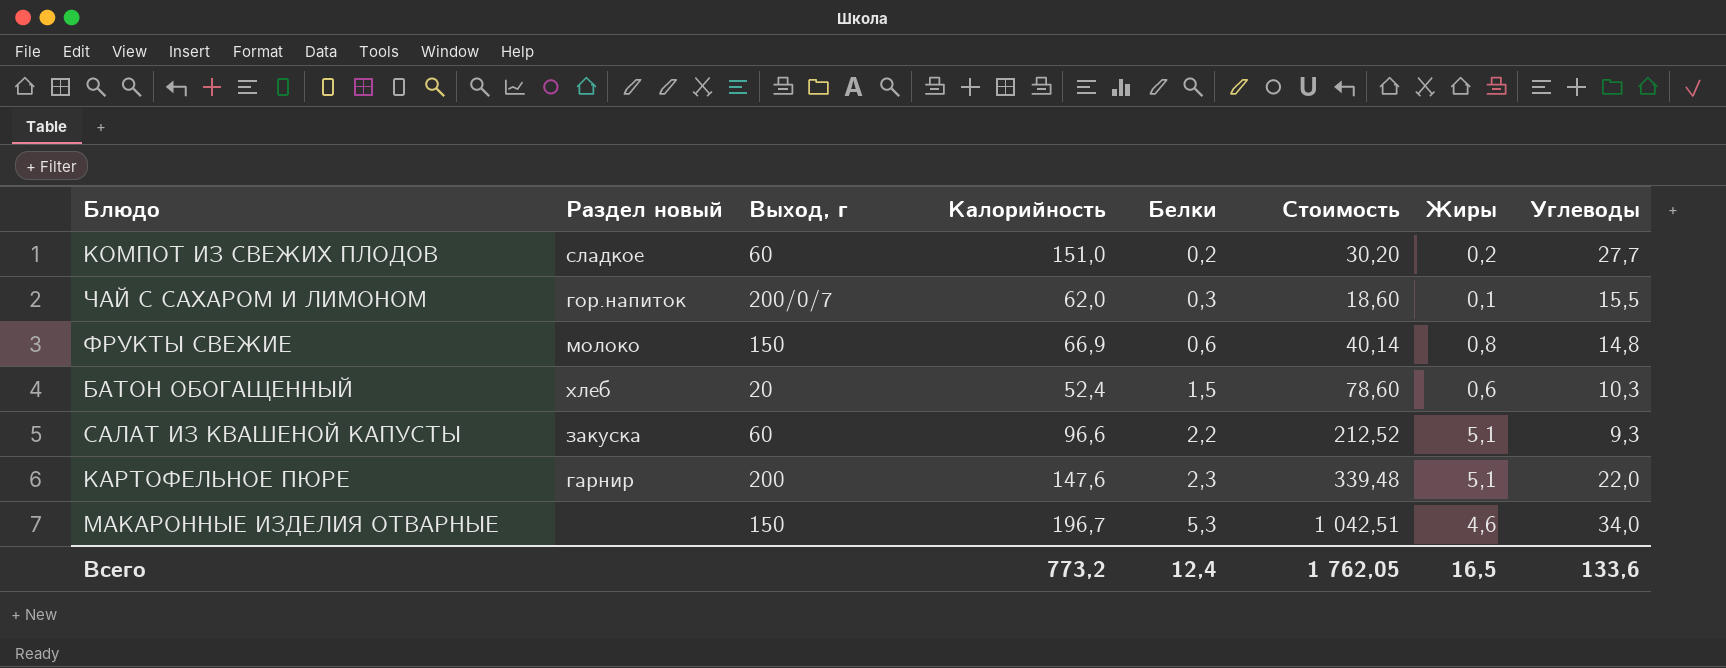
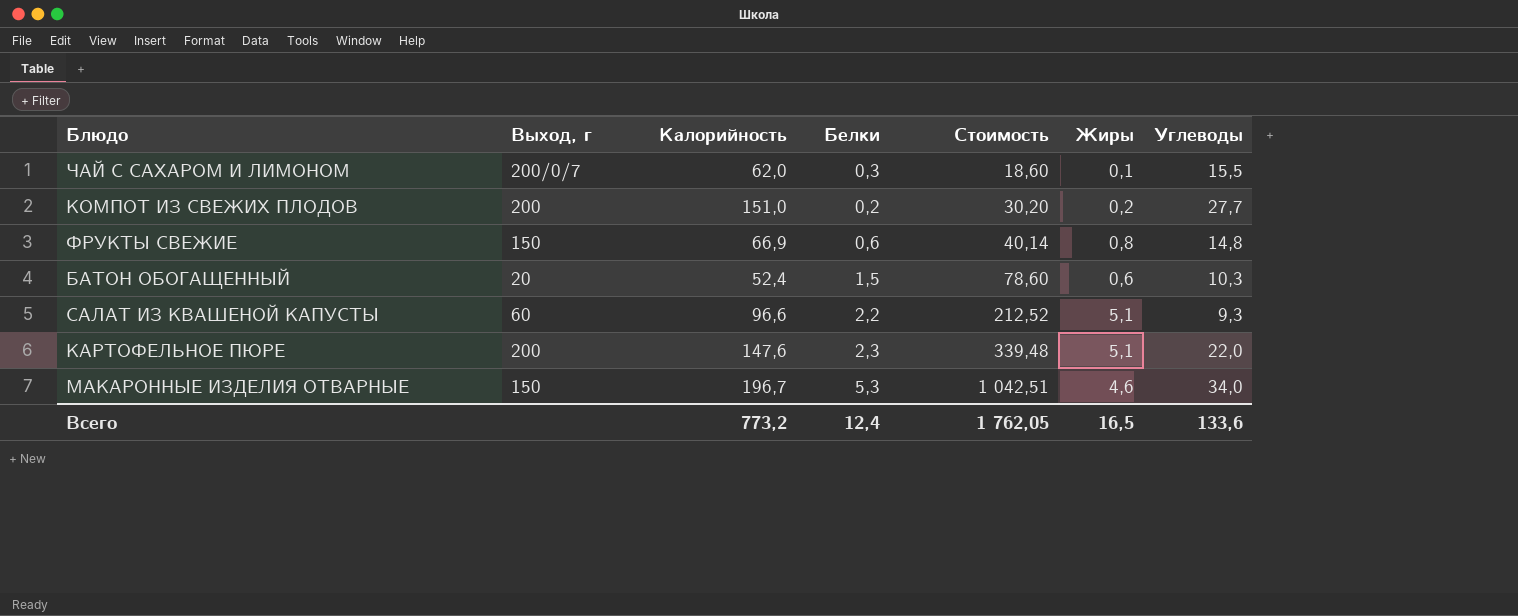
row order: Белки ascending -> Стоимость ascending
column Раздел новый | position: 2 -> none
КОМПОТ ИЗ СВЕЖИХ ПЛОДОВ | Выход, г: 60 -> 200

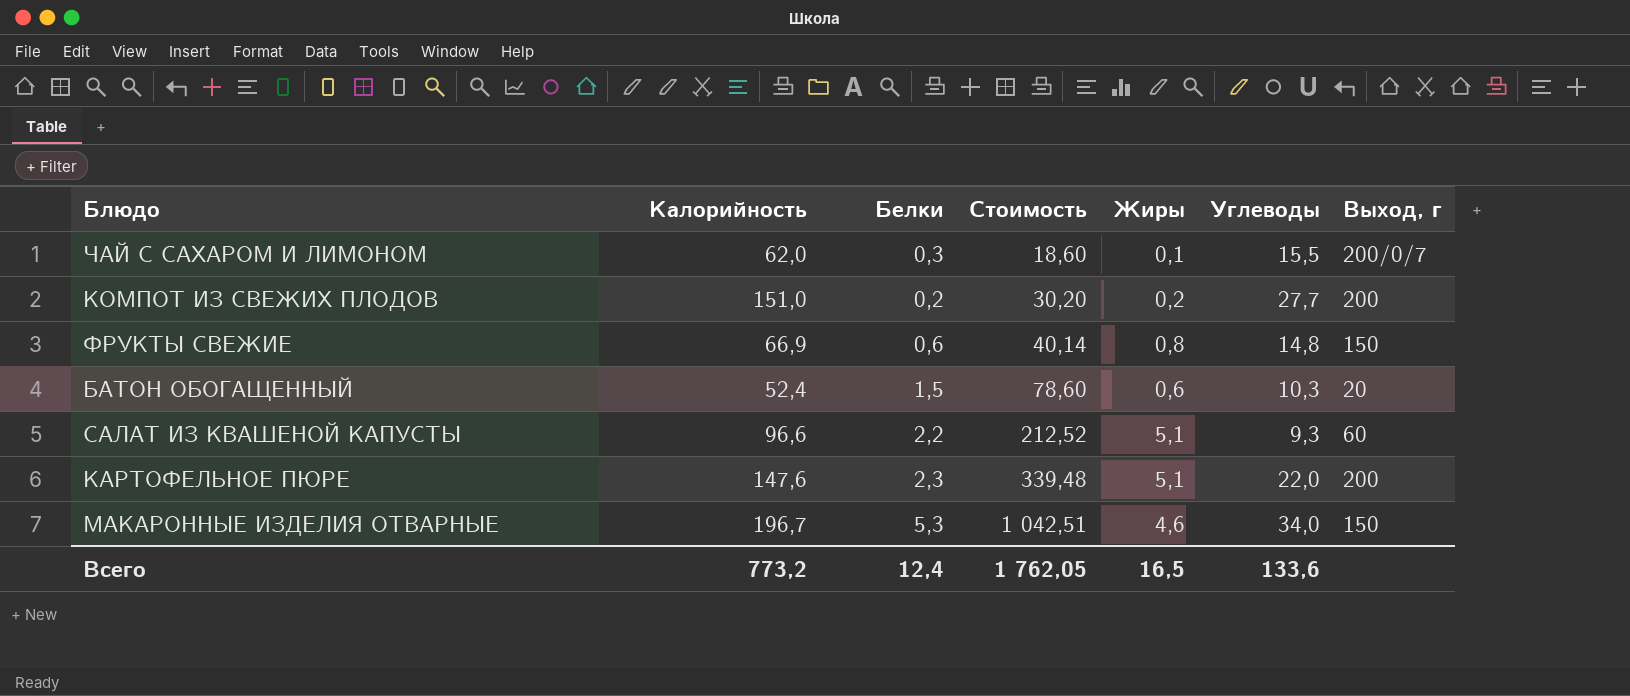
column Выход, г | position: 2 -> 7

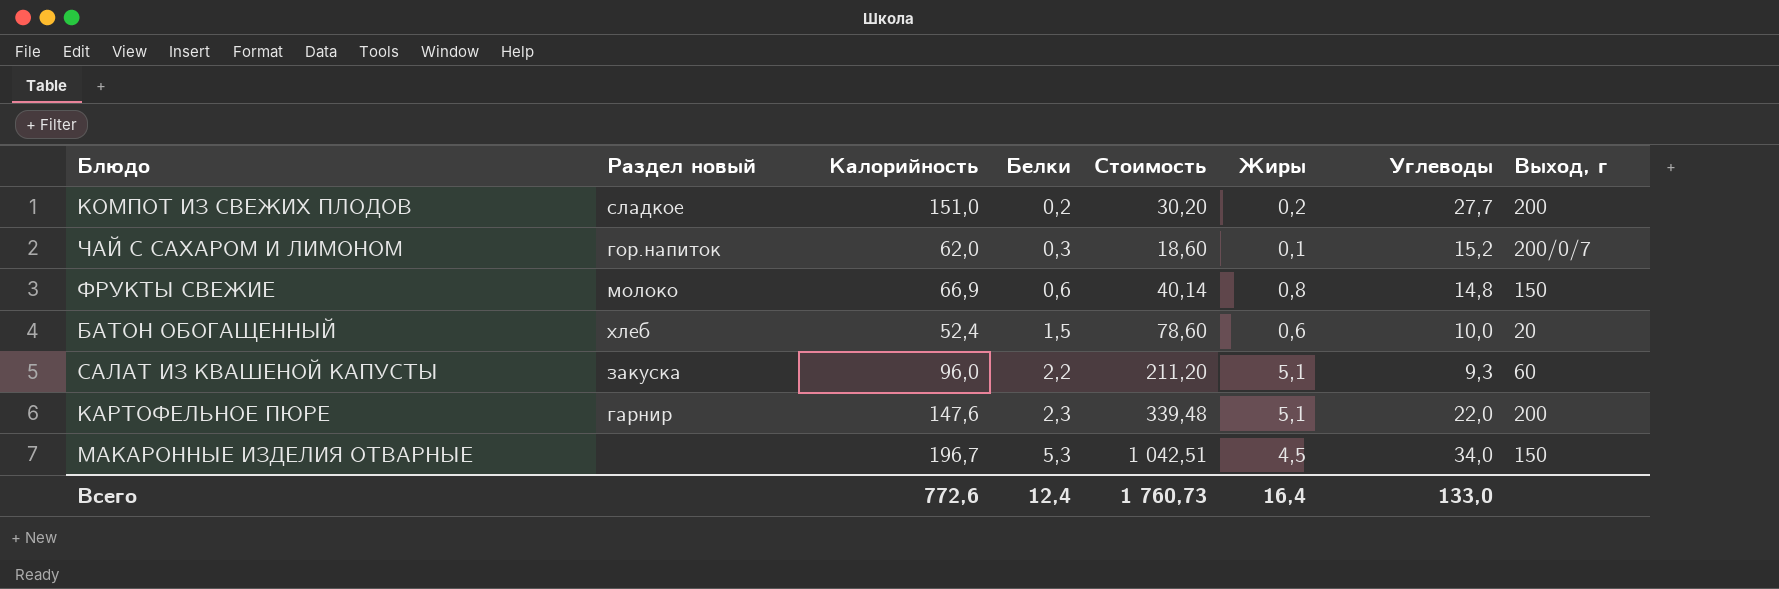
row order: Стоимость ascending -> Белки ascending
column Раздел новый | position: none -> 2
ЧАЙ С САХАРОМ И ЛИМОНОМ | Углеводы: 15,5 -> 15,2
БАТОН ОБОГАЩЕННЫЙ | Углеводы: 10,3 -> 10,0
САЛАТ ИЗ КВАШЕНОЙ КАПУСТЫ | Калорийность: 96,6 -> 96,0
САЛАТ ИЗ КВАШЕНОЙ КАПУСТЫ | Стоимость: 212,52 -> 211,20
МАКАРОННЫЕ ИЗДЕЛИЯ ОТВАРНЫЕ | Жиры: 4,6 -> 4,5
Всего | Калорийность: 773,2 -> 772,6
Всего | Стоимость: 1 762,05 -> 1 760,73
Всего | Жиры: 16,5 -> 16,4
Всего | Углеводы: 133,6 -> 133,0

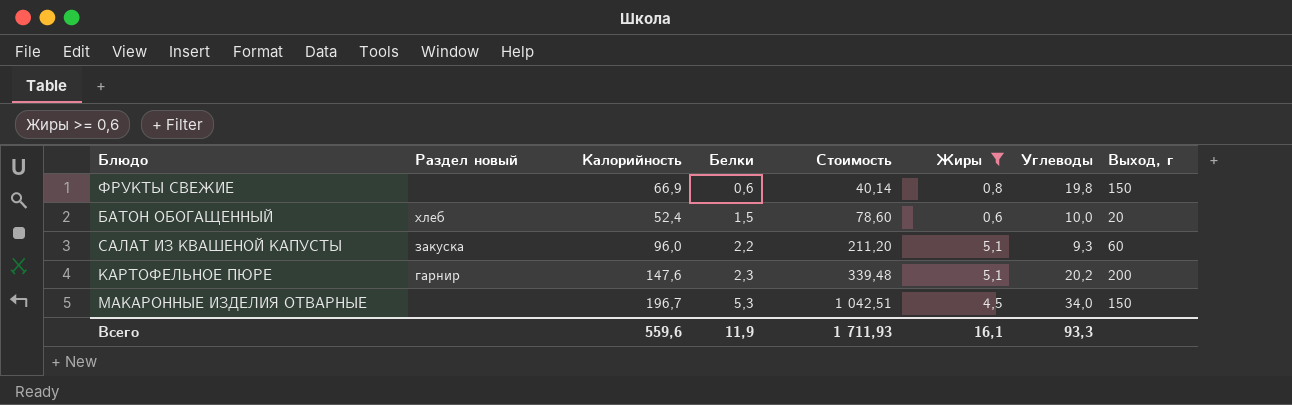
filter: none -> Жиры >= 0,6
ФРУКТЫ СВЕЖИЕ | Раздел новый: молоко -> none
ФРУКТЫ СВЕЖИЕ | Углеводы: 14,8 -> 19,8
КАРТОФЕЛЬНОЕ ПЮРЕ | Углеводы: 22,0 -> 20,2
Всего | Калорийность: 772,6 -> 559,6
Всего | Белки: 12,4 -> 11,9
Всего | Стоимость: 1 760,73 -> 1 711,93
Всего | Жиры: 16,4 -> 16,1
Всего | Углеводы: 133,0 -> 93,3

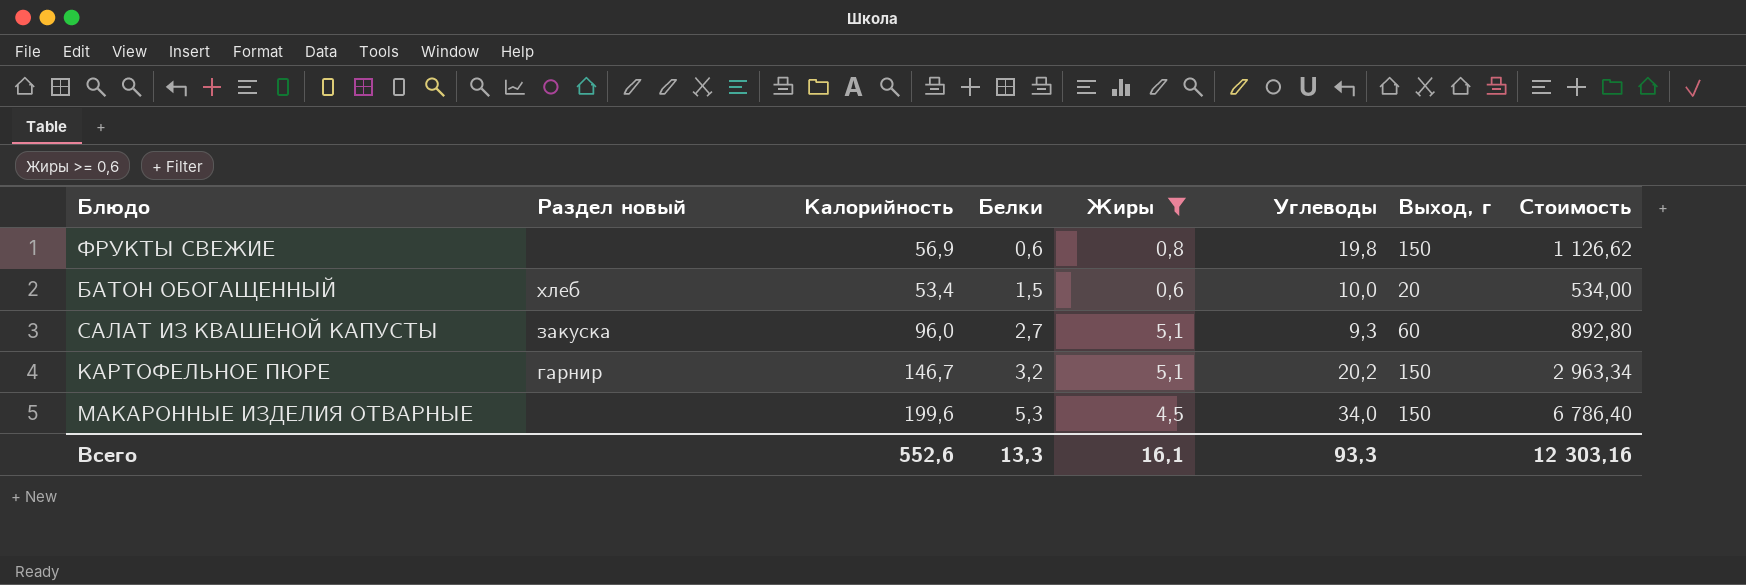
column Стоимость | formula: [Калорийность] * [Белки] -> [Калорийность] * [Углеводы]
column Стоимость | position: 5 -> 8
ФРУКТЫ СВЕЖИЕ | Калорийность: 66,9 -> 56,9
БАТОН ОБОГАЩЕННЫЙ | Калорийность: 52,4 -> 53,4
САЛАТ ИЗ КВАШЕНОЙ КАПУСТЫ | Белки: 2,2 -> 2,7
КАРТОФЕЛЬНОЕ ПЮРЕ | Калорийность: 147,6 -> 146,7
КАРТОФЕЛЬНОЕ ПЮРЕ | Белки: 2,3 -> 3,2
КАРТОФЕЛЬНОЕ ПЮРЕ | Выход, г: 200 -> 150
МАКАРОННЫЕ ИЗДЕЛИЯ ОТВАРНЫЕ | Калорийность: 196,7 -> 199,6
Всего | Калорийность: 559,6 -> 552,6
Всего | Белки: 11,9 -> 13,3
Всего | Стоимость: 1 711,93 -> 12 303,16

